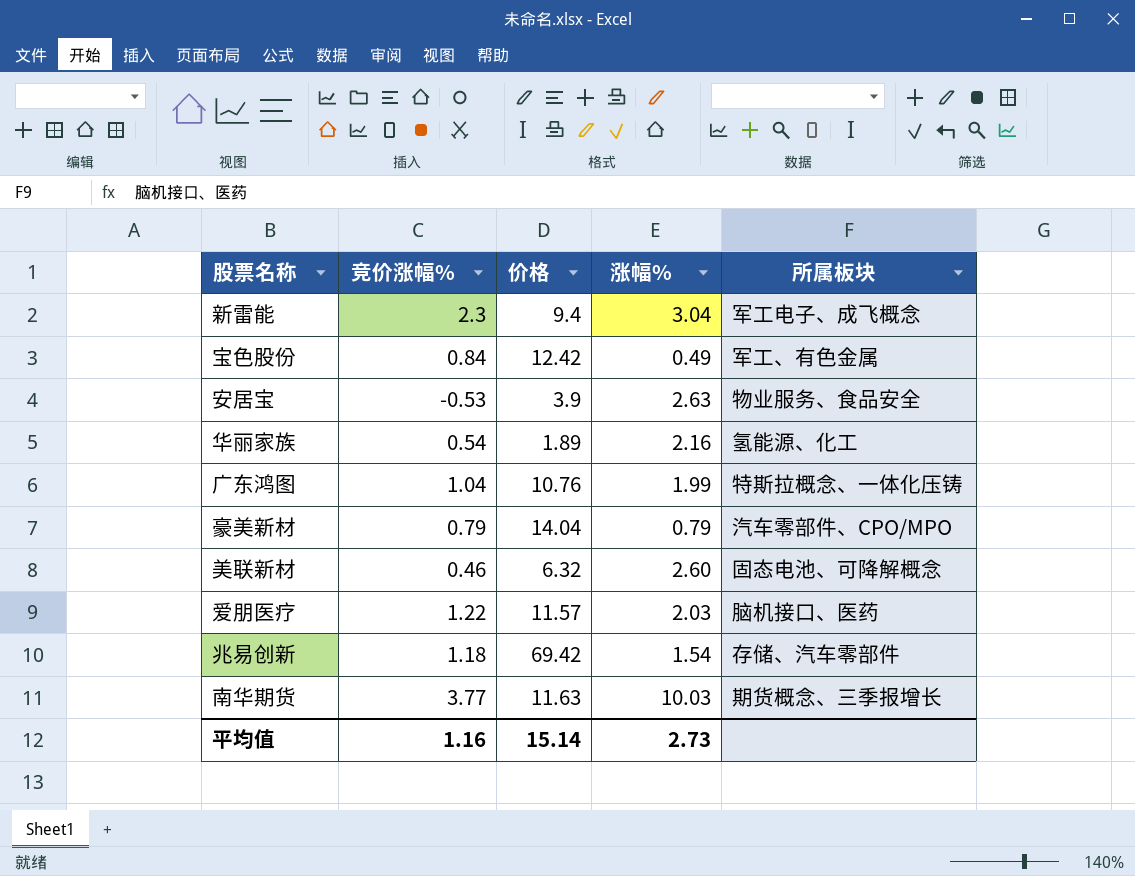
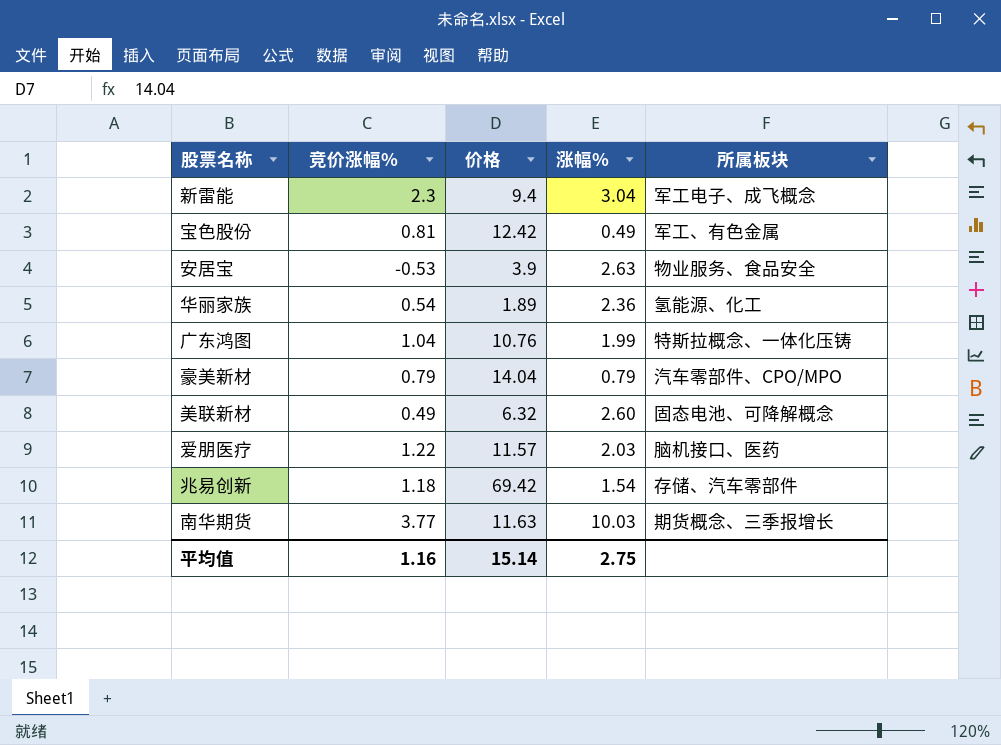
宝色股份 | 竞价涨幅%: 0.84 -> 0.81
华丽家族 | 涨幅%: 2.16 -> 2.36
美联新材 | 竞价涨幅%: 0.46 -> 0.49
平均值 | 涨幅%: 2.73 -> 2.75

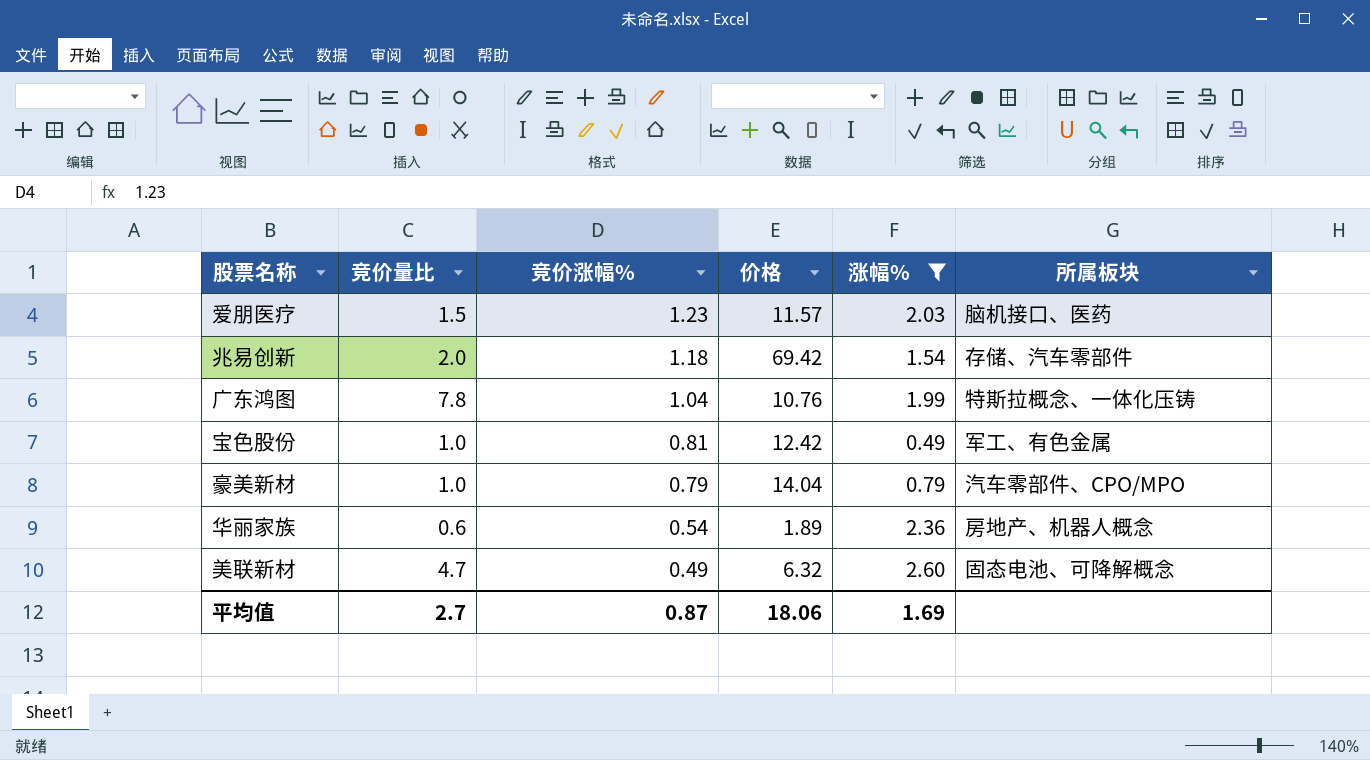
filter: none -> 涨幅% <= 2.60
row order: none -> 竞价涨幅% descending
column 竞价量比 | position: none -> 2
爱朋医疗 | 竞价涨幅%: 1.22 -> 1.23
华丽家族 | 所属板块: 氢能源、化工 -> 房地产、机器人概念
平均值 | 竞价涨幅%: 1.16 -> 0.87
平均值 | 价格: 15.14 -> 18.06
平均值 | 涨幅%: 2.75 -> 1.69

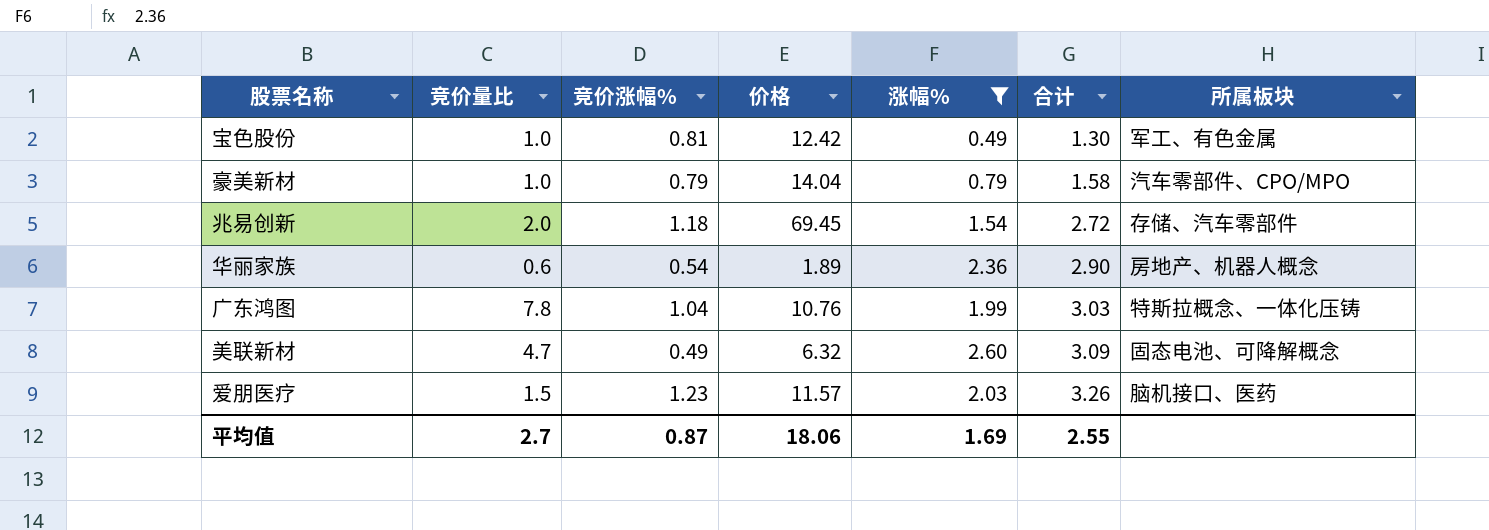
row order: 竞价涨幅% descending -> 合计 ascending
column 合计 | formula: none -> [竞价涨幅%] + [涨幅%]
兆易创新 | 价格: 69.42 -> 69.45

